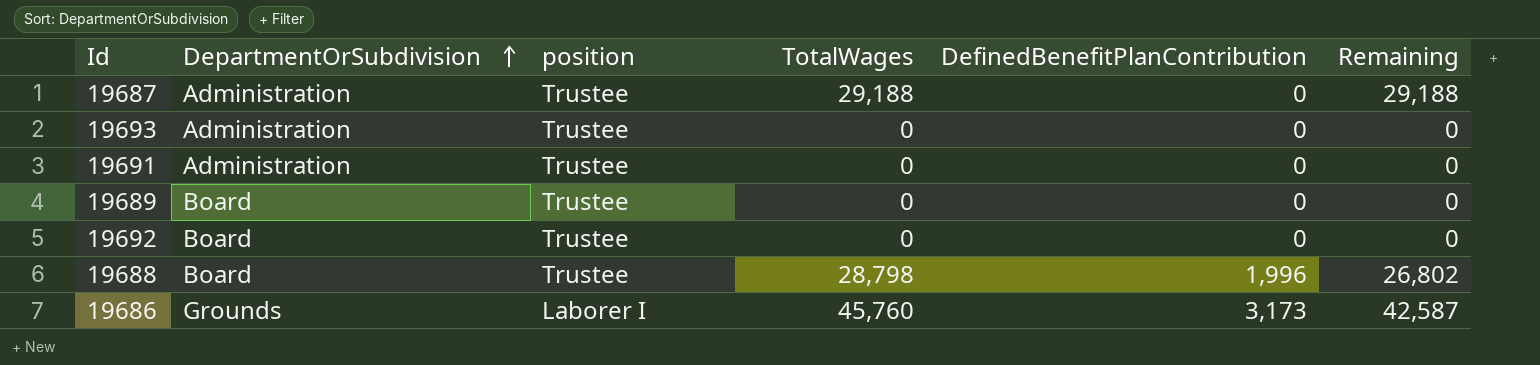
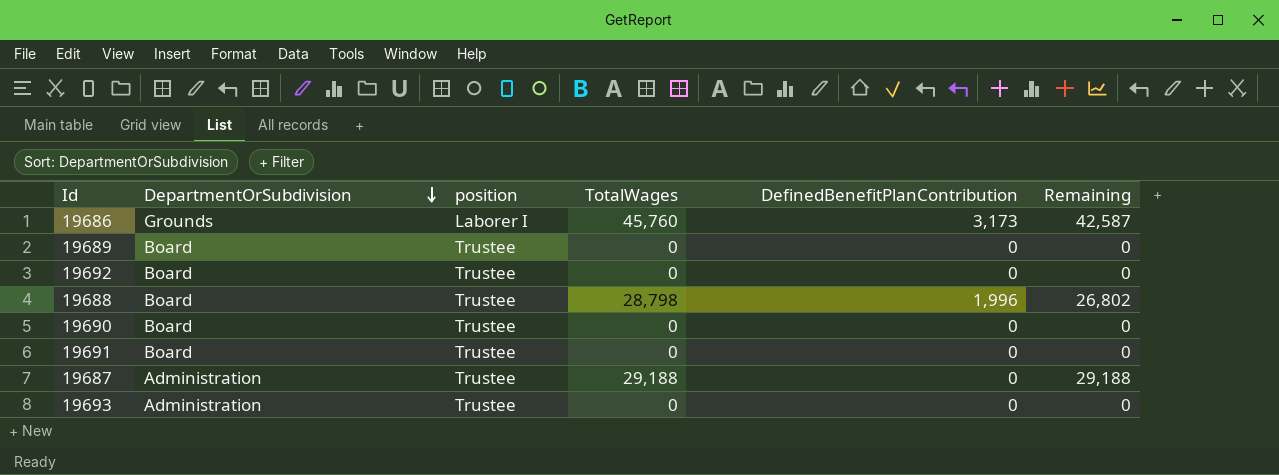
row order: DepartmentOrSubdivision ascending -> DepartmentOrSubdivision descending
row 19690: none -> Board | Trustee | 0 | 0 | 0
19691 | DepartmentOrSubdivision: Administration -> Board

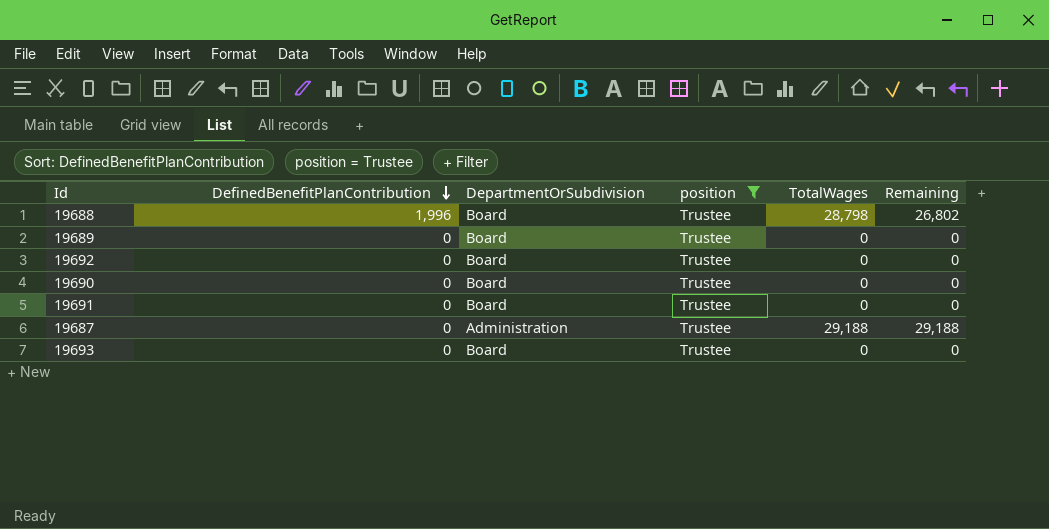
filter: none -> position = Trustee
row order: DepartmentOrSubdivision descending -> DefinedBenefitPlanContribution descending
column DefinedBenefitPlanContribution | position: 5 -> 2
19693 | DepartmentOrSubdivision: Administration -> Board

